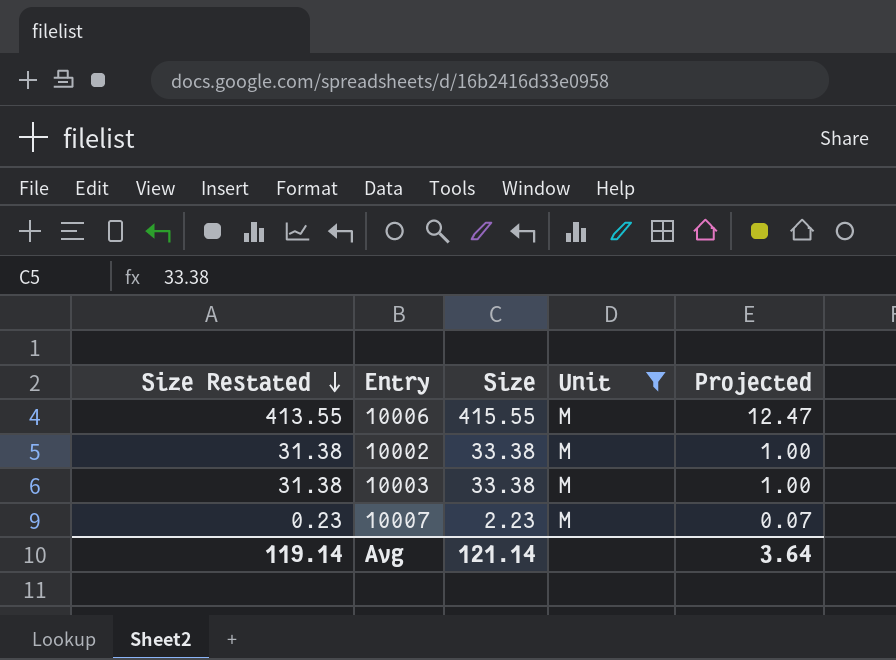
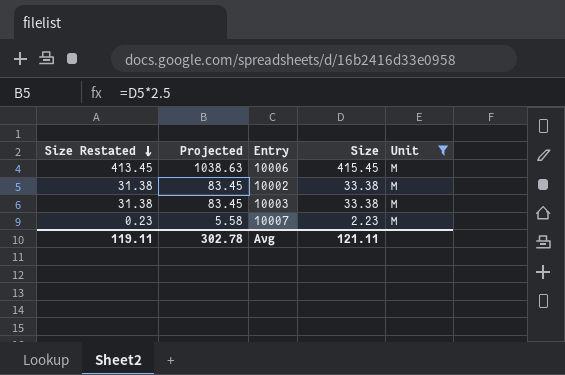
column Projected | formula: [Size] * 0.03 -> [Size] * 2.5
column Projected | position: 5 -> 2
10006 | Size Restated: 413.55 -> 413.45
10006 | Size: 415.55 -> 415.45
Avg | Size Restated: 119.14 -> 119.11
Avg | Projected: 3.64 -> 302.78
Avg | Size: 121.14 -> 121.11

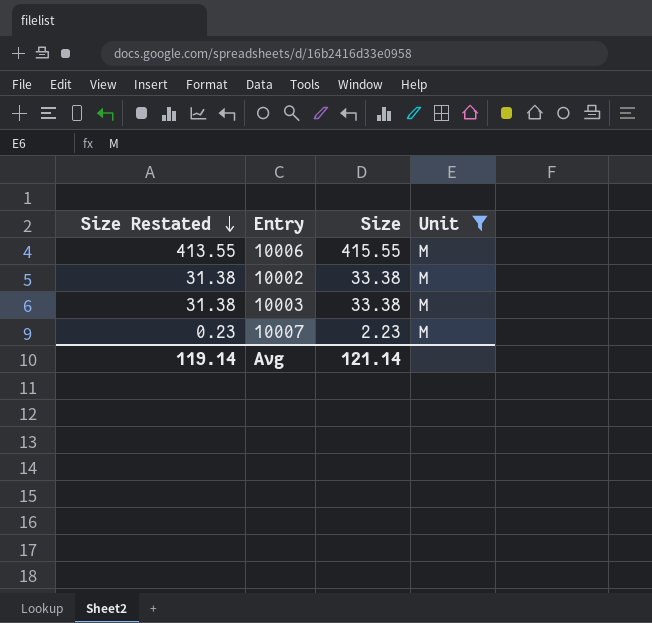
column Projected | formula: [Size] * 2.5 -> none
10006 | Size Restated: 413.45 -> 413.55
10006 | Size: 415.45 -> 415.55
Avg | Size Restated: 119.11 -> 119.14
Avg | Size: 121.11 -> 121.14

